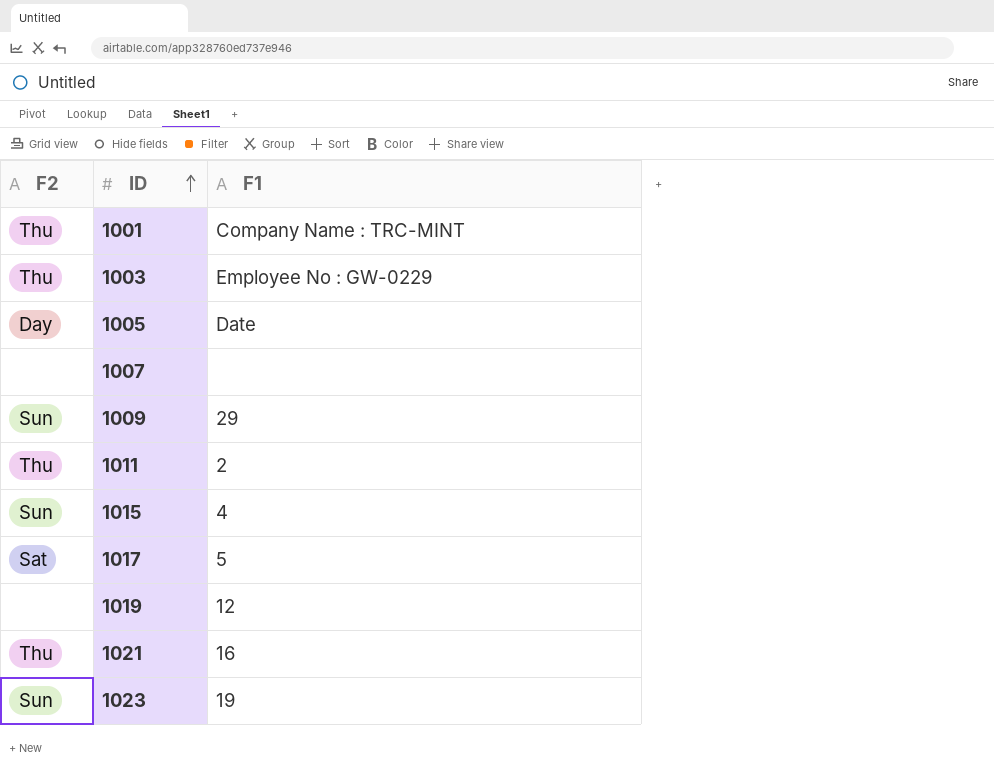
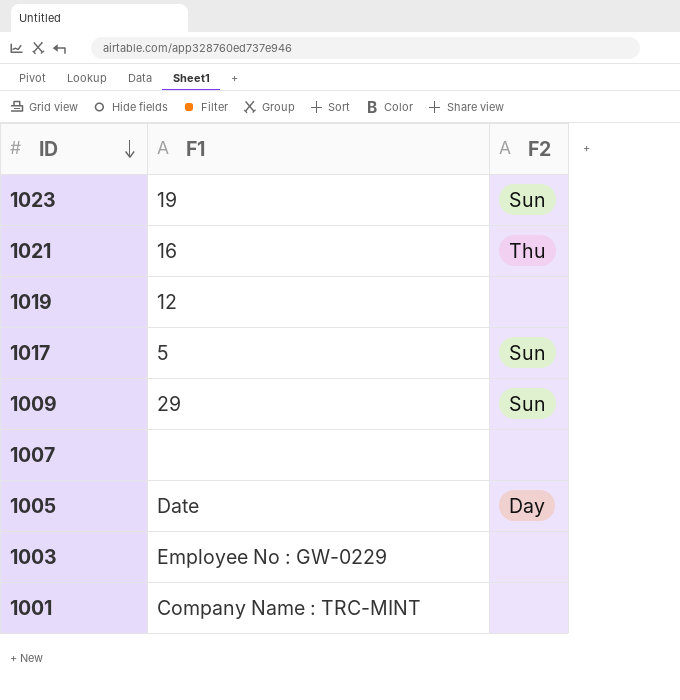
row order: ID ascending -> ID descending
column F2 | position: 1 -> 3
row 1011: Thu | 2 -> none
row 1015: Sun | 4 -> none
1017 | F2: Sat -> Sun
1003 | F2: Thu -> none
1001 | F2: Thu -> none

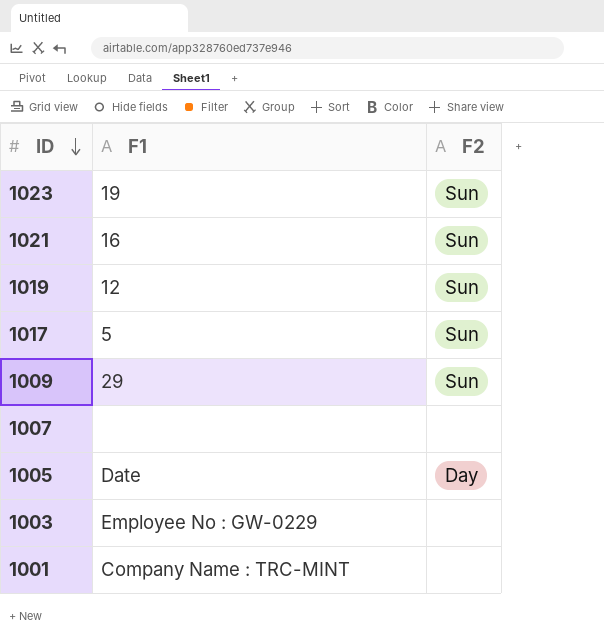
1021 | F2: Thu -> Sun
1019 | F2: none -> Sun

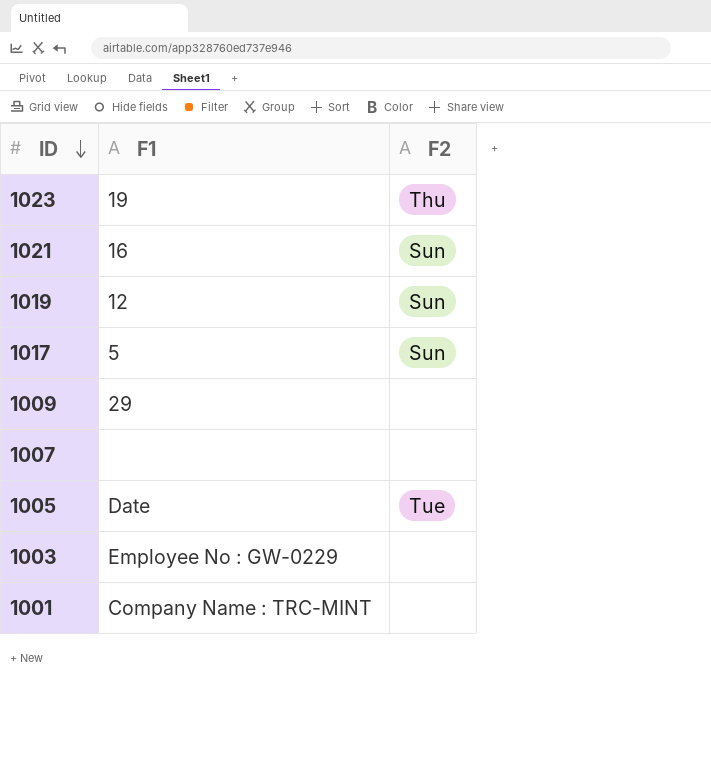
1023 | F2: Sun -> Thu
1009 | F2: Sun -> none
1005 | F2: Day -> Tue

